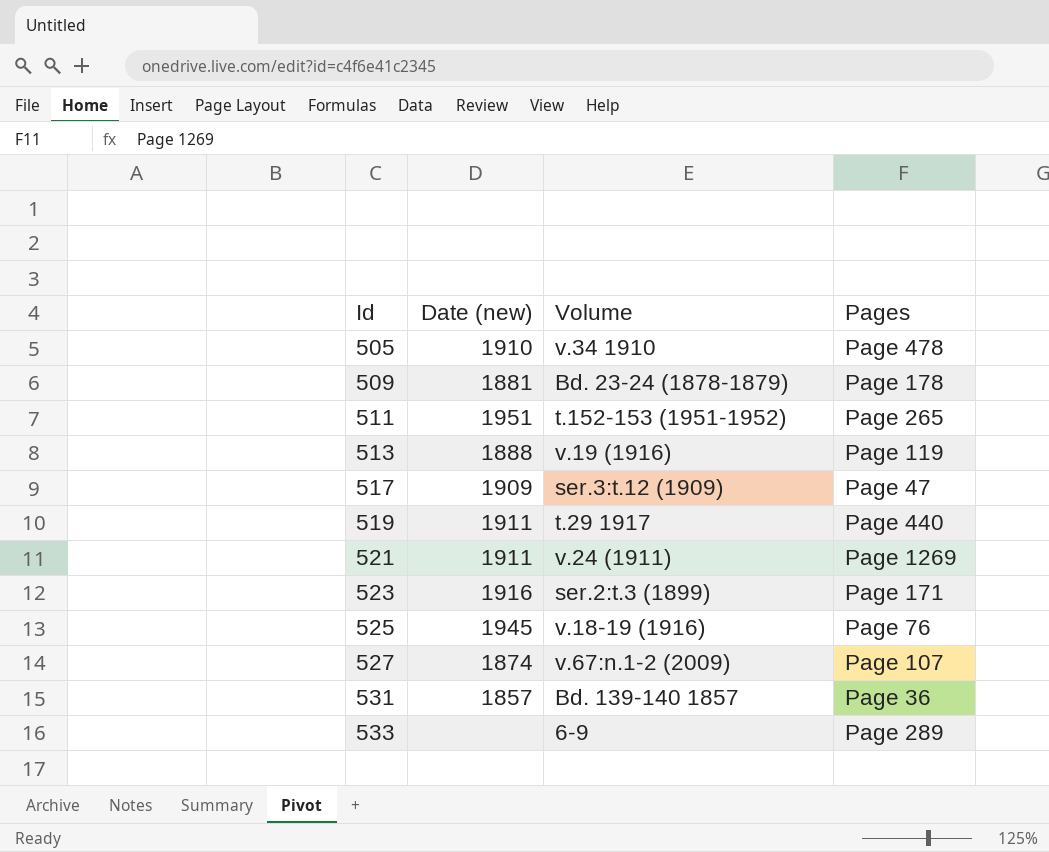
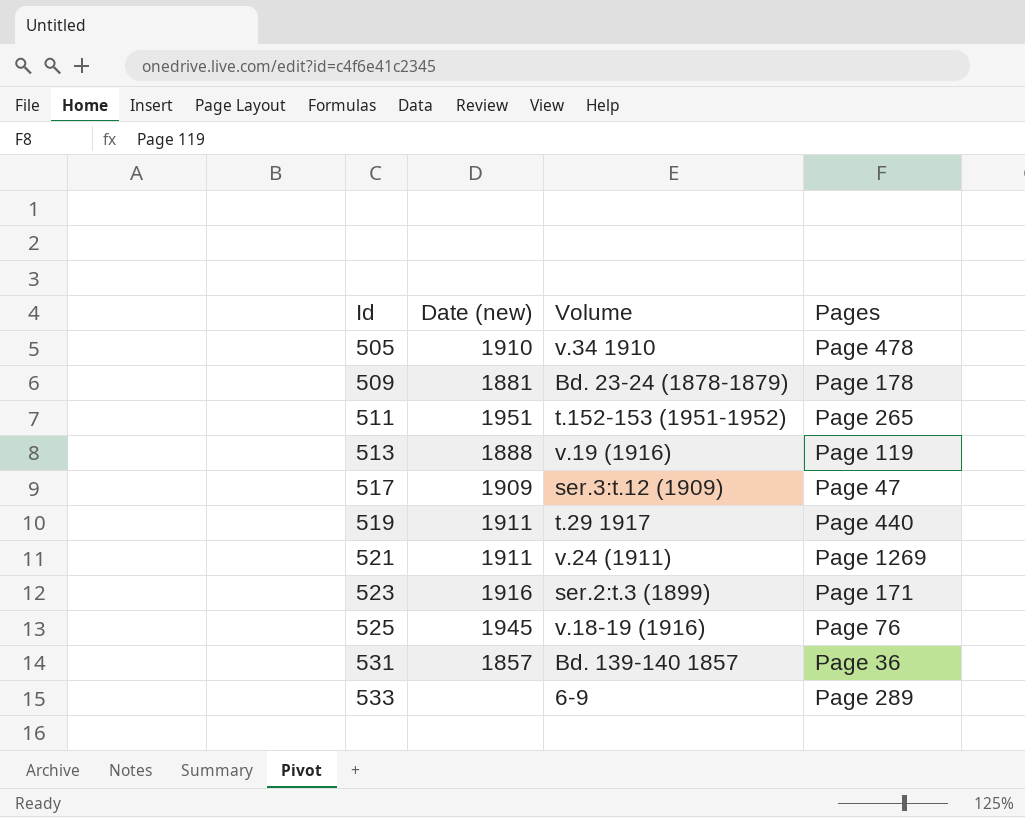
row 527: 1874 | v.67:n.1-2 (2009) | Page 107 -> none

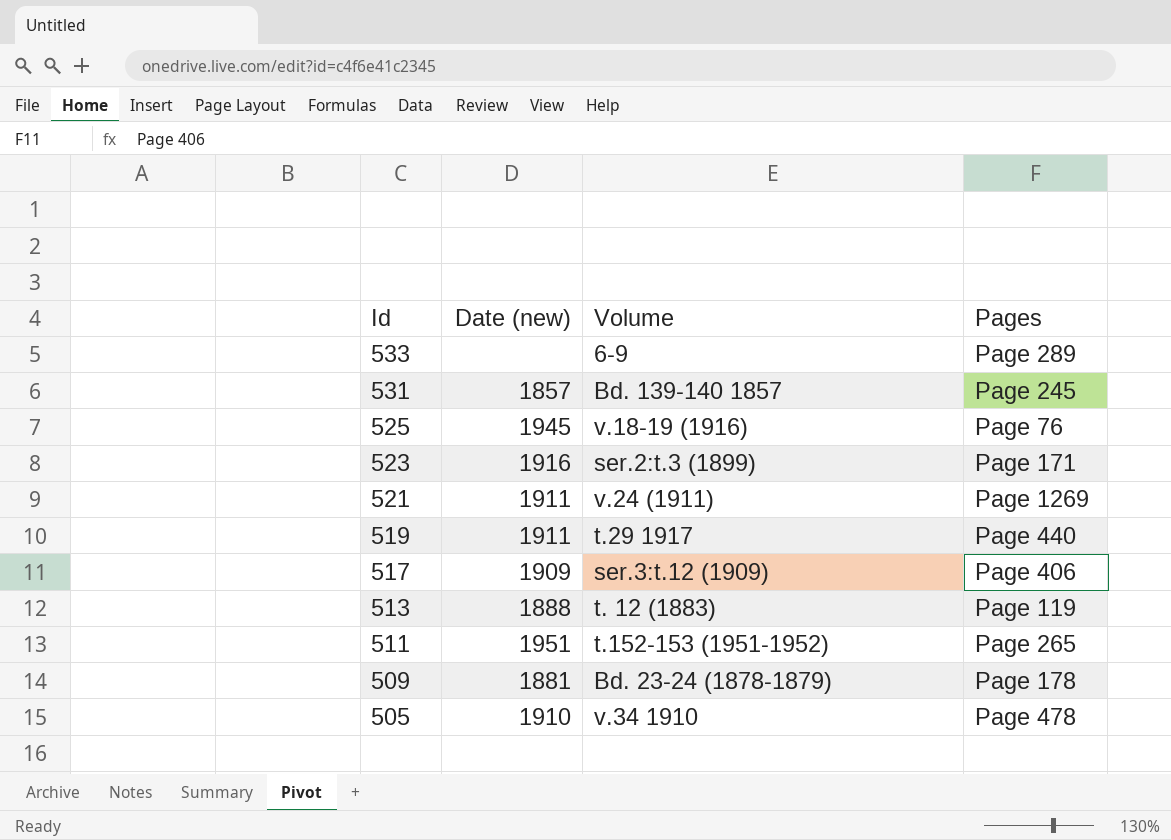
row order: Id ascending -> Id descending
531 | Pages: Page 36 -> Page 245
517 | Pages: Page 47 -> Page 406
513 | Volume: v.19 (1916) -> t. 12 (1883)

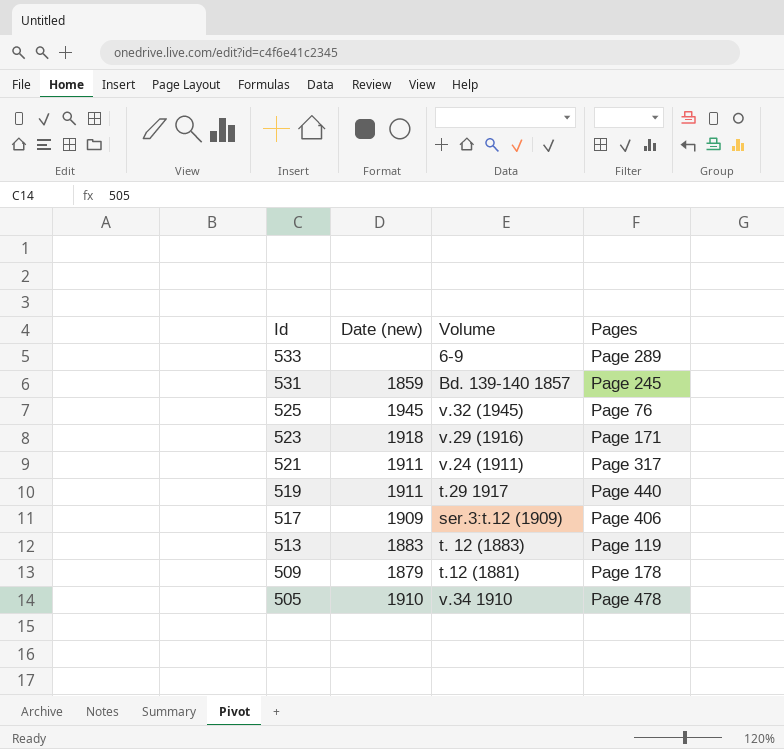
row 511: 1951 | t.152-153 (1951-1952) | Page 265 -> none
531 | Date (new): 1857 -> 1859
525 | Volume: v.18-19 (1916) -> v.32 (1945)
523 | Date (new): 1916 -> 1918
523 | Volume: ser.2:t.3 (1899) -> v.29 (1916)
521 | Pages: Page 1269 -> Page 317
513 | Date (new): 1888 -> 1883
509 | Date (new): 1881 -> 1879
509 | Volume: Bd. 23-24 (1878-1879) -> t.12 (1881)

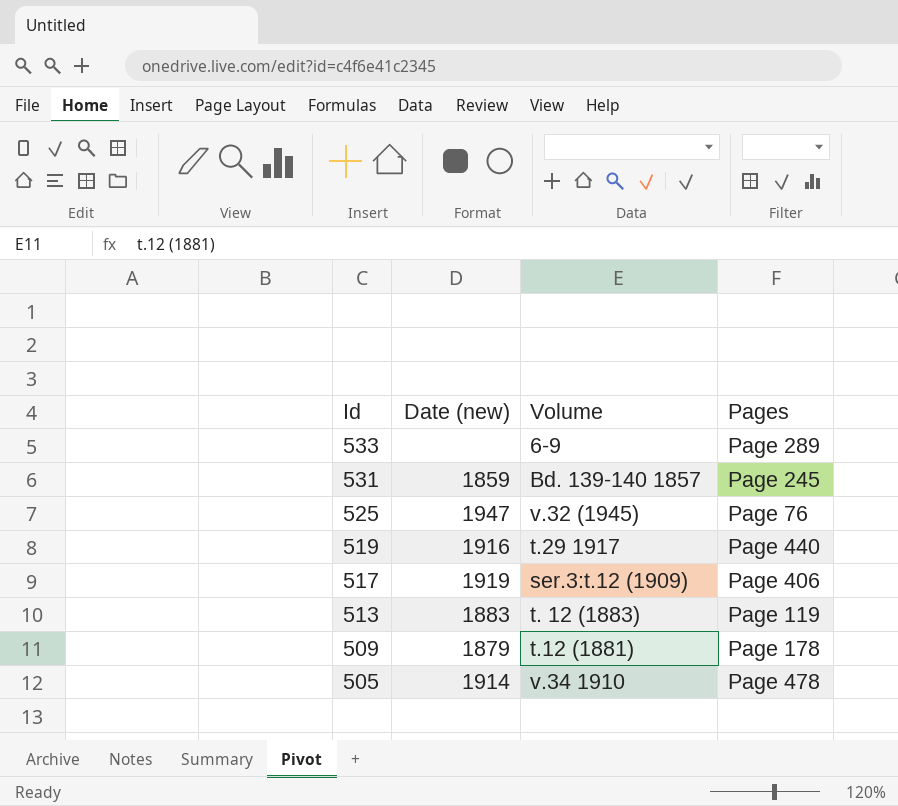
row 523: 1918 | v.29 (1916) | Page 171 -> none
row 521: 1911 | v.24 (1911) | Page 317 -> none
525 | Date (new): 1945 -> 1947
519 | Date (new): 1911 -> 1916
517 | Date (new): 1909 -> 1919
505 | Date (new): 1910 -> 1914

